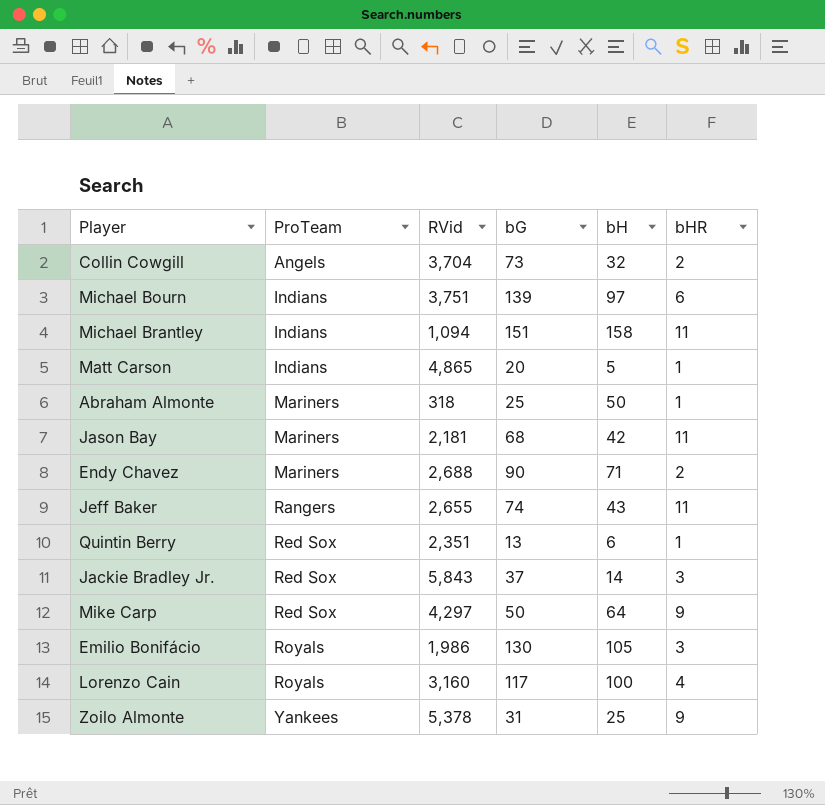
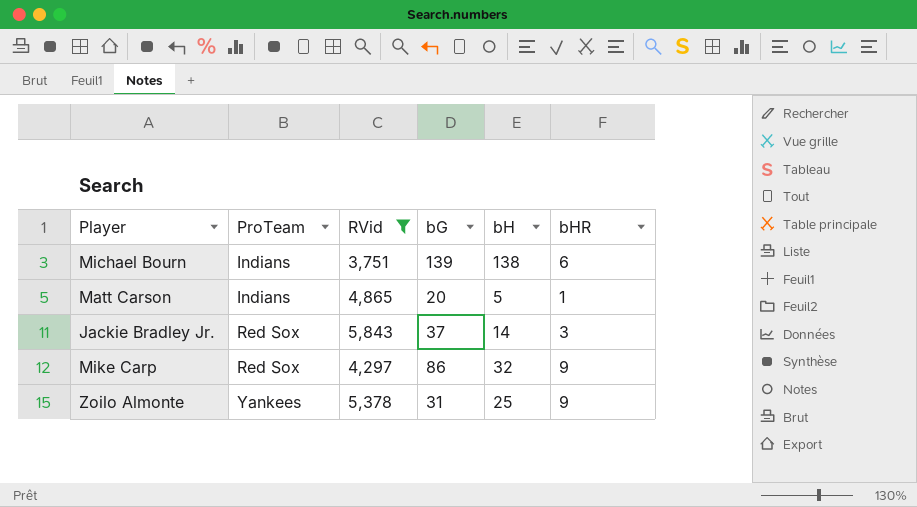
filter: none -> RVid >= 3,751
Michael Bourn | bH: 97 -> 138
Mike Carp | bG: 50 -> 86
Mike Carp | bH: 64 -> 32

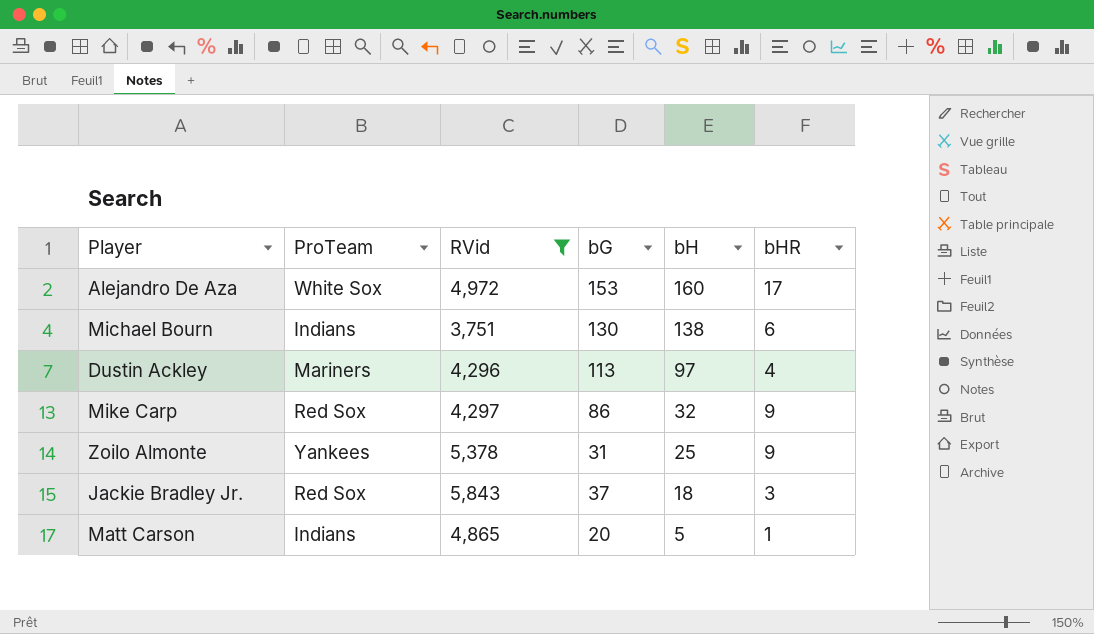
row order: ProTeam ascending -> bH descending
row Alejandro De Aza: none -> White Sox | 4,972 | 153 | 160 | 17
Michael Bourn | bG: 139 -> 130
row Dustin Ackley: none -> Mariners | 4,296 | 113 | 97 | 4
Jackie Bradley Jr. | bH: 14 -> 18

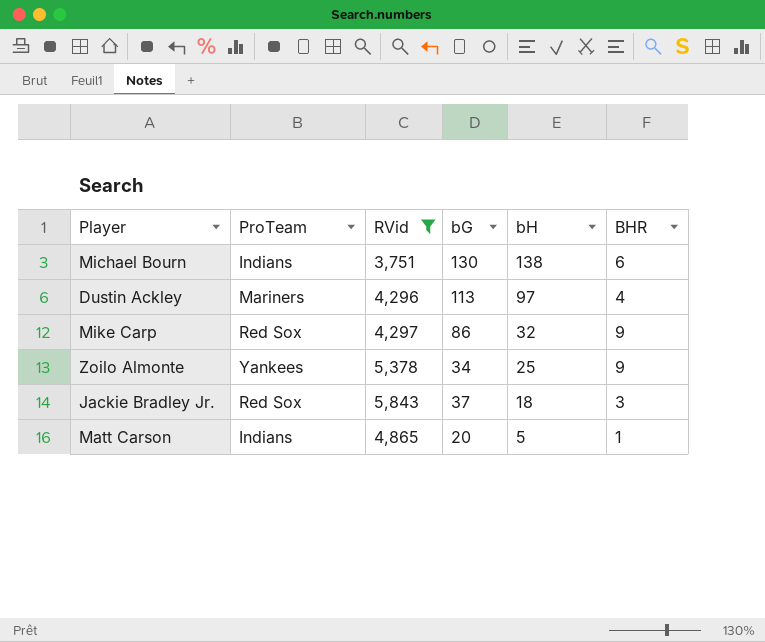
column name: bHR -> BHR
row Alejandro De Aza: White Sox | 4,972 | 153 | 160 | 17 -> none
Zoilo Almonte | bG: 31 -> 34

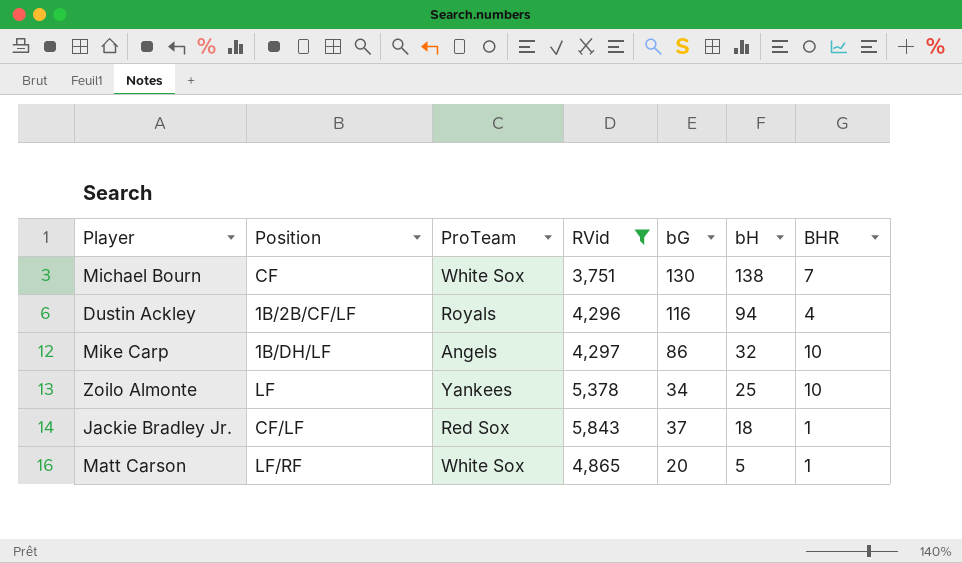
column Position | position: none -> 2
Michael Bourn | ProTeam: Indians -> White Sox
Michael Bourn | BHR: 6 -> 7
Dustin Ackley | ProTeam: Mariners -> Royals
Dustin Ackley | bG: 113 -> 116
Dustin Ackley | bH: 97 -> 94
Mike Carp | ProTeam: Red Sox -> Angels
Mike Carp | BHR: 9 -> 10
Zoilo Almonte | BHR: 9 -> 10
Jackie Bradley Jr. | BHR: 3 -> 1
Matt Carson | ProTeam: Indians -> White Sox

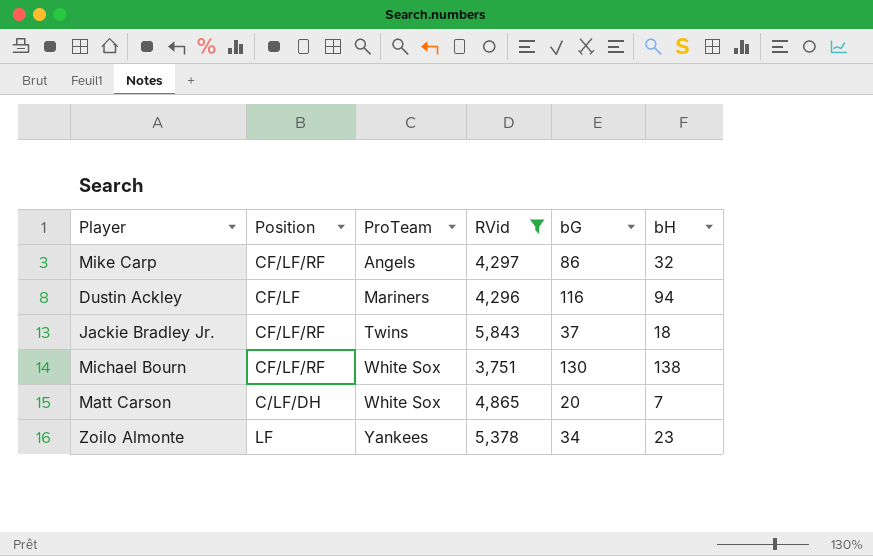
row order: bH descending -> ProTeam ascending
column BHR | position: 7 -> none
Mike Carp | Position: 1B/DH/LF -> CF/LF/RF
Dustin Ackley | Position: 1B/2B/CF/LF -> CF/LF
Dustin Ackley | ProTeam: Royals -> Mariners
Jackie Bradley Jr. | Position: CF/LF -> CF/LF/RF
Jackie Bradley Jr. | ProTeam: Red Sox -> Twins
Michael Bourn | Position: CF -> CF/LF/RF
Matt Carson | Position: LF/RF -> C/LF/DH
Matt Carson | bH: 5 -> 7
Zoilo Almonte | bH: 25 -> 23

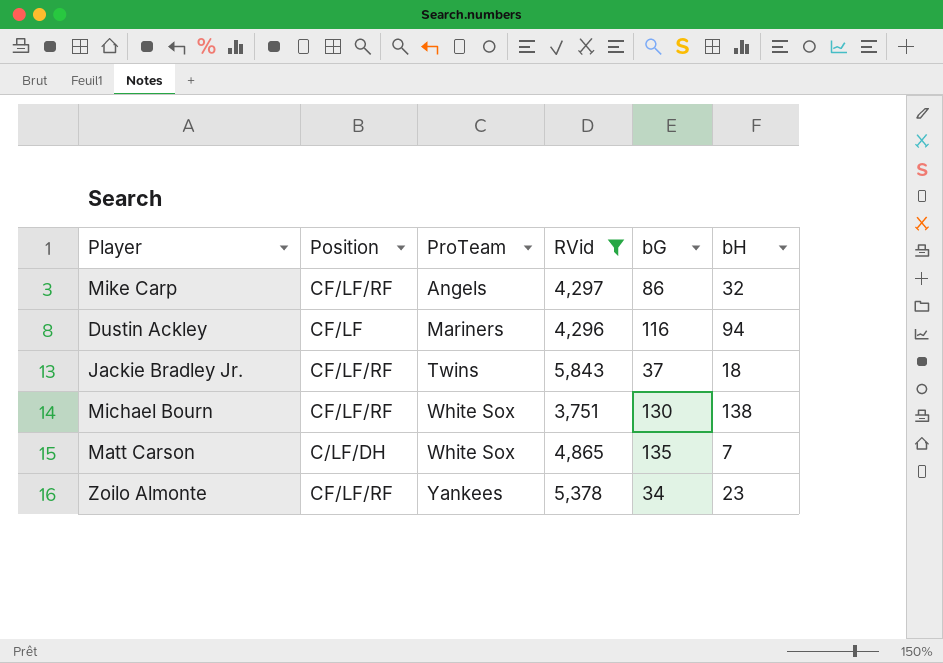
Matt Carson | bG: 20 -> 135
Zoilo Almonte | Position: LF -> CF/LF/RF

